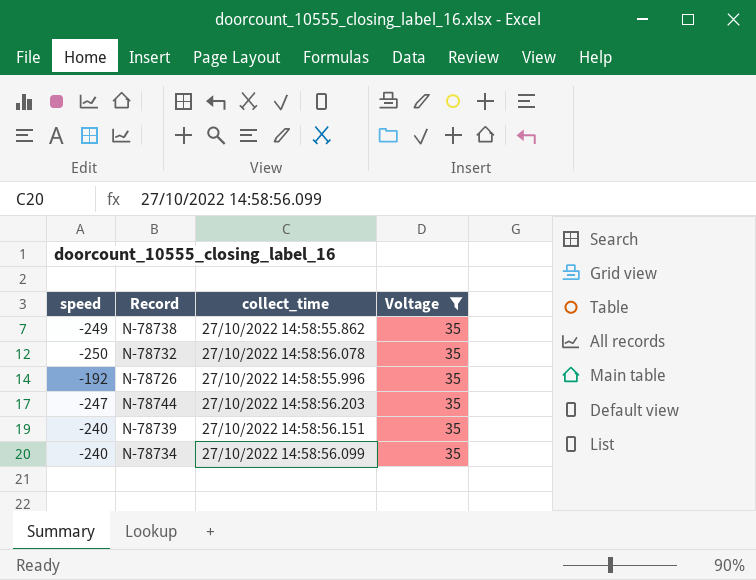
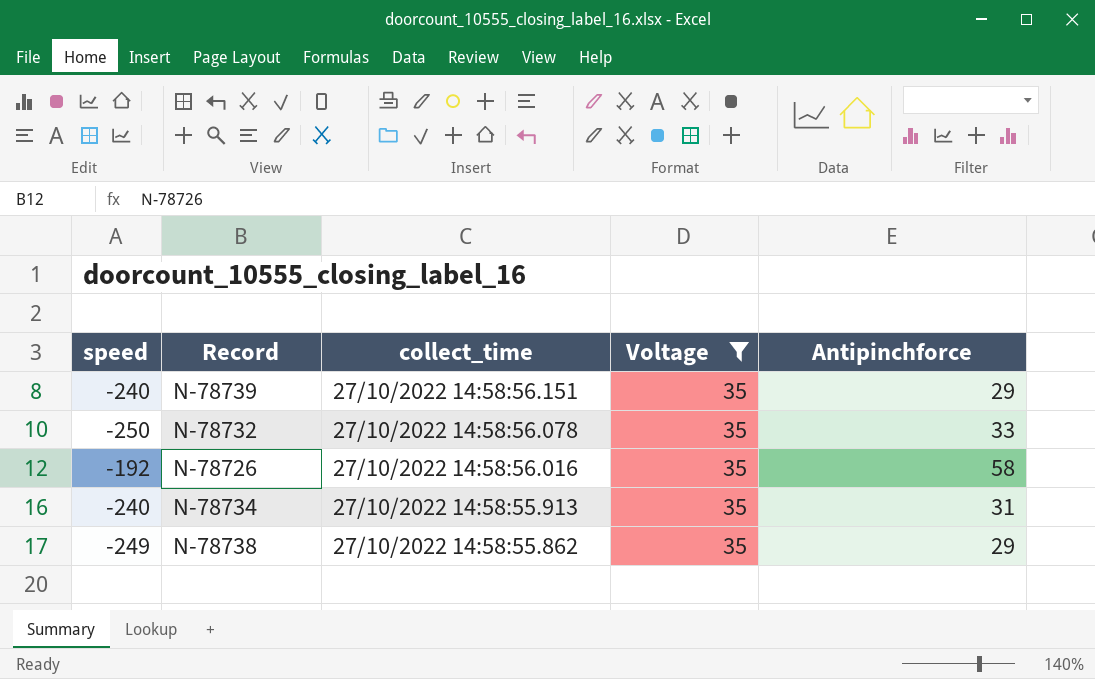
row order: none -> collect_time descending
column Antipinchforce | position: none -> 5
row N-78744: -247 | 27/10/2022 14:58:56.203 | 35 -> none
N-78726 | collect_time: 27/10/2022 14:58:55.996 -> 27/10/2022 14:58:56.016
N-78734 | collect_time: 27/10/2022 14:58:56.099 -> 27/10/2022 14:58:55.913

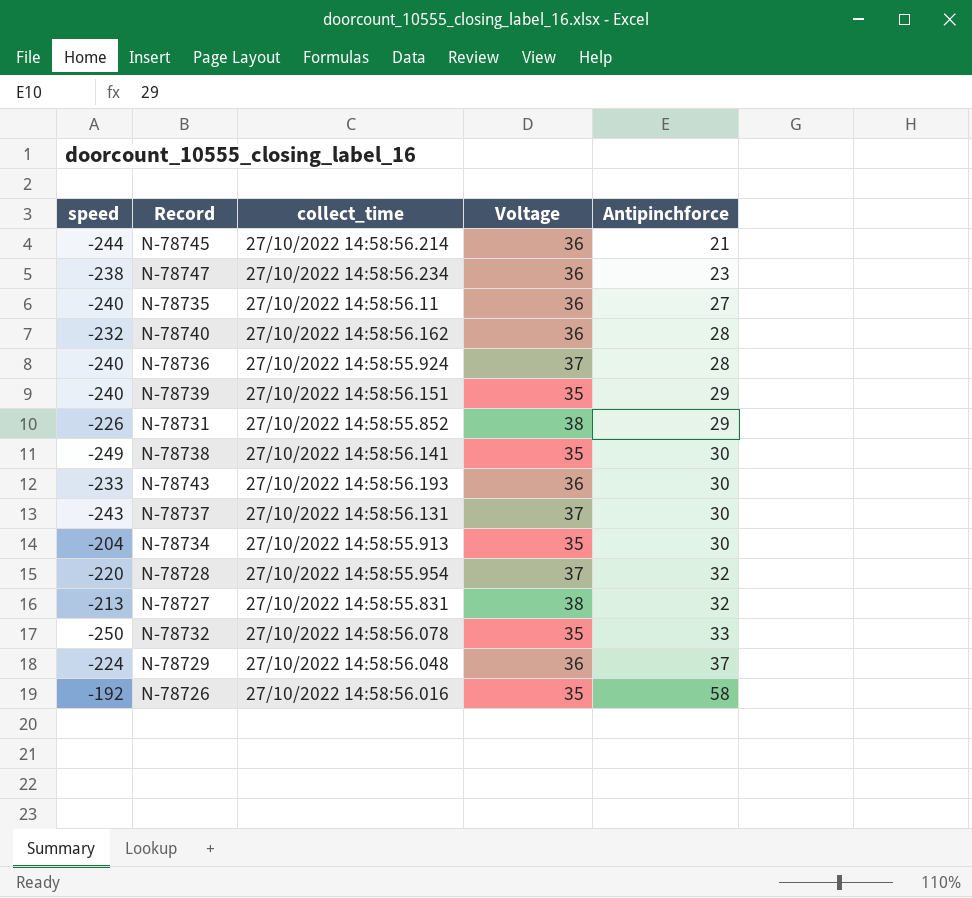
filter: Voltage = 35 -> none
row order: collect_time descending -> Antipinchforce ascending
N-78738 | collect_time: 27/10/2022 14:58:55.862 -> 27/10/2022 14:58:56.141
N-78738 | Antipinchforce: 29 -> 30
N-78734 | speed: -240 -> -204
N-78734 | Antipinchforce: 31 -> 30

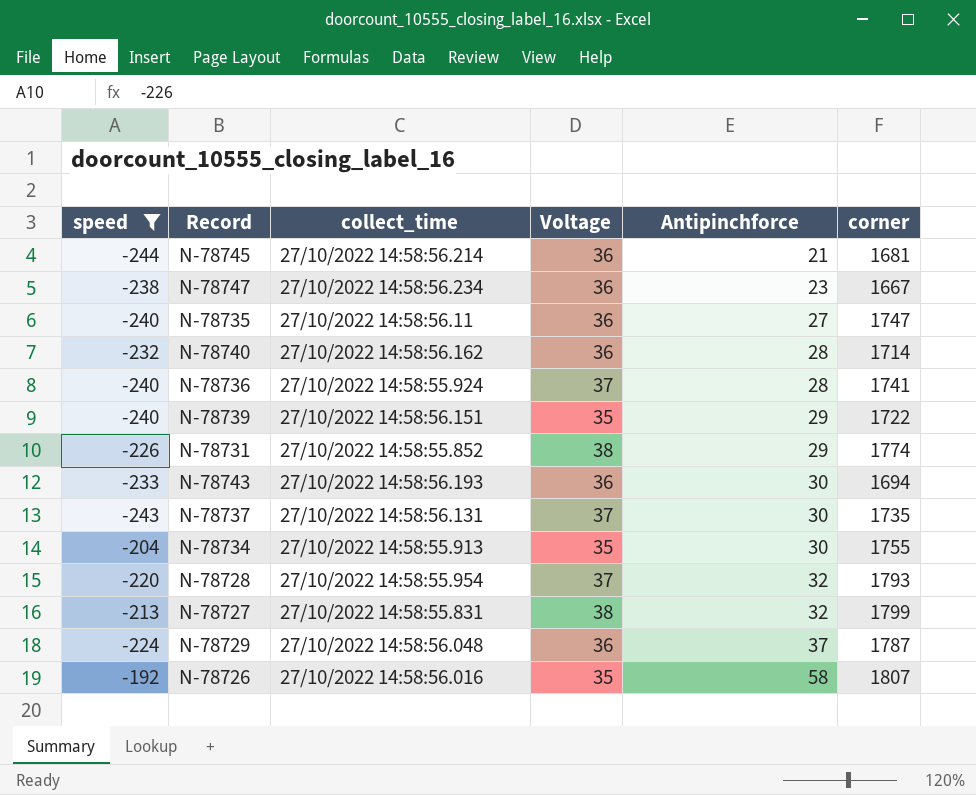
filter: none -> speed >= -244
column corner | position: none -> 6

